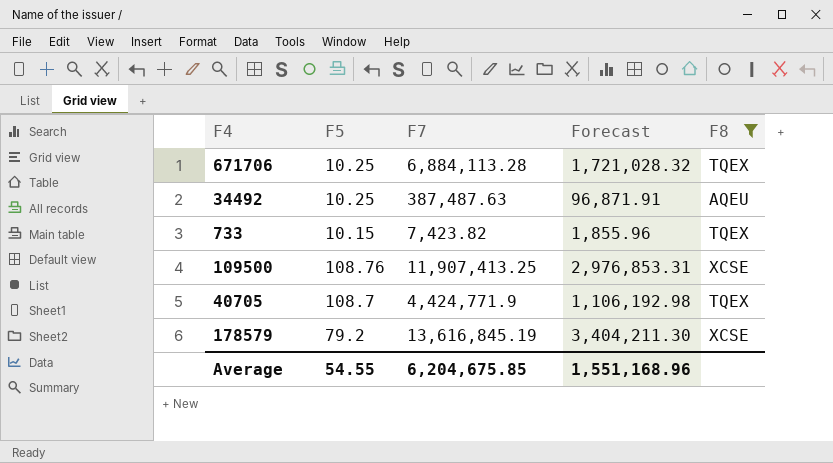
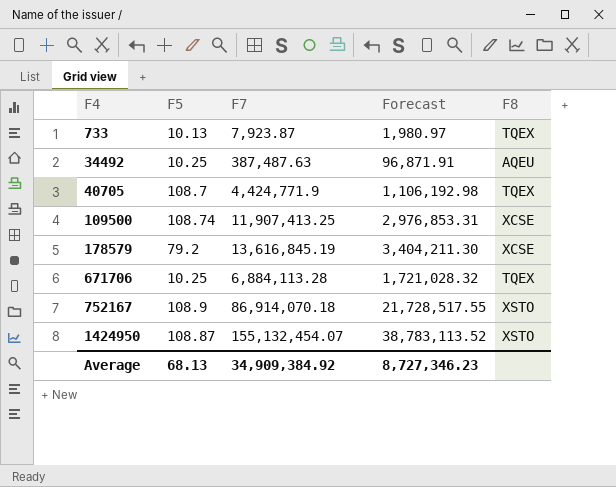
filter: F8 != XSTO -> none
row order: none -> F4 ascending
733 | F5: 10.15 -> 10.13
733 | F7: 7,423.82 -> 7,923.87
733 | Forecast: 1,855.96 -> 1,980.97
109500 | F5: 108.76 -> 108.74
Average | F5: 54.55 -> 68.13
Average | F7: 6,204,675.85 -> 34,909,384.92
Average | Forecast: 1,551,168.96 -> 8,727,346.23

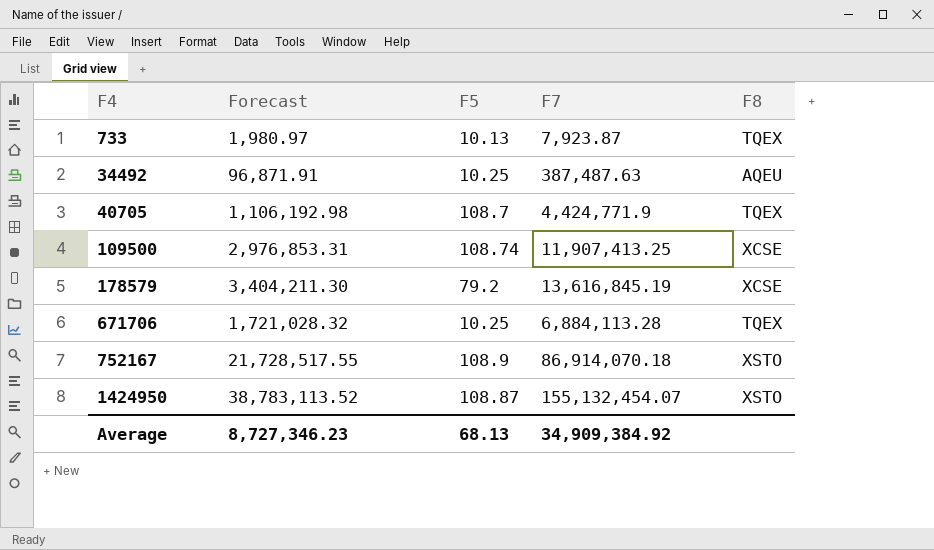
column Forecast | position: 4 -> 2

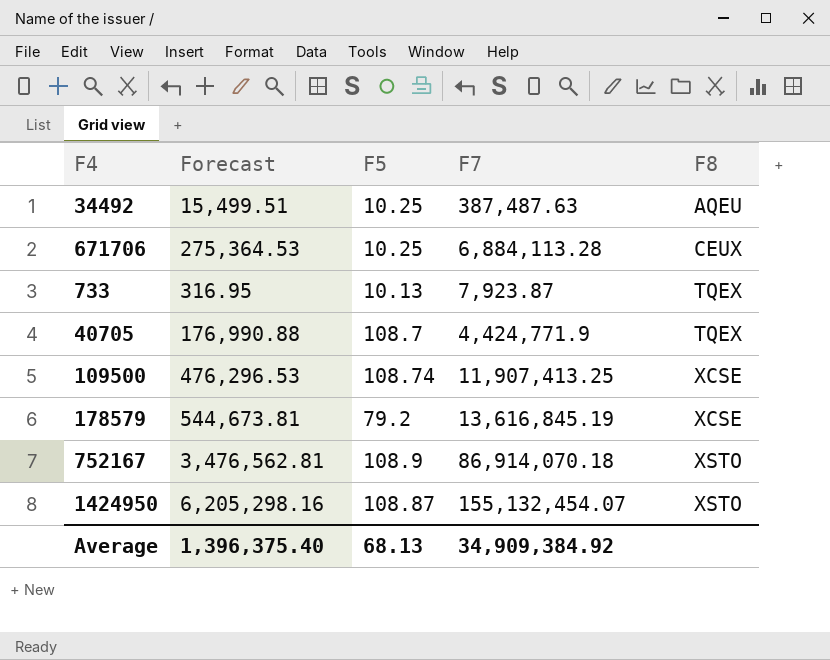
row order: F4 ascending -> F8 ascending
column Forecast | formula: [F7] * 0.25 -> [F7] * 0.04
671706 | F8: TQEX -> CEUX
Average | Forecast: 8,727,346.23 -> 1,396,375.40

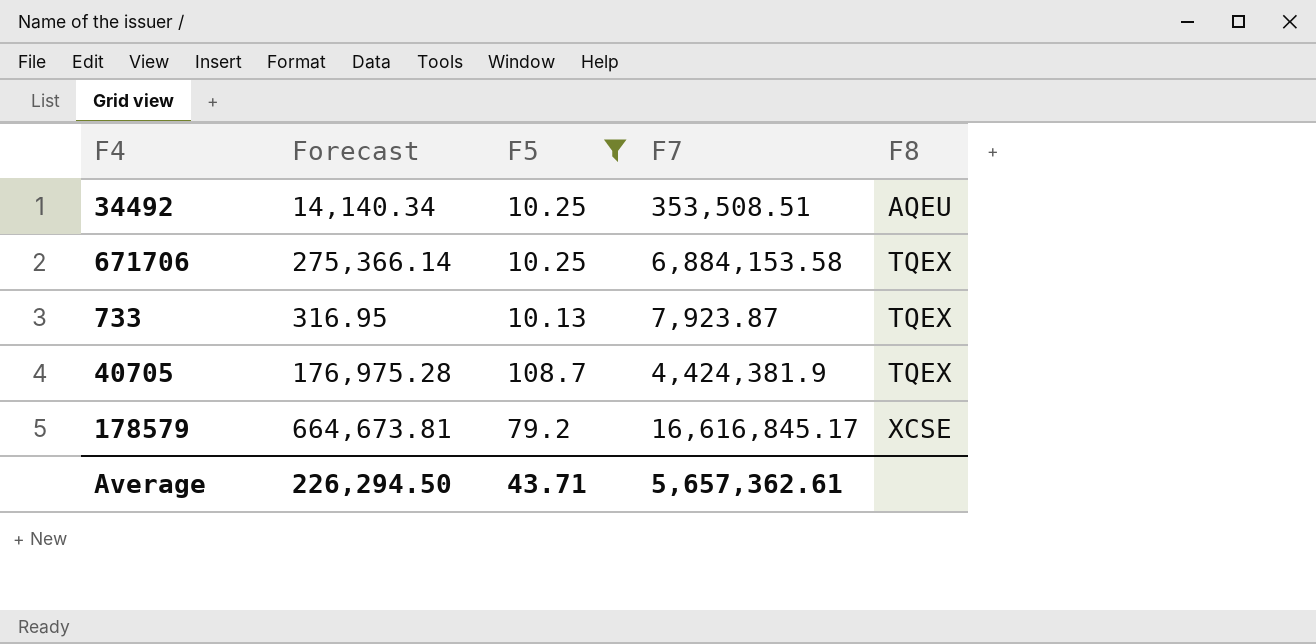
filter: none -> F5 <= 108.7
34492 | Forecast: 15,499.51 -> 14,140.34
34492 | F7: 387,487.63 -> 353,508.51
671706 | Forecast: 275,364.53 -> 275,366.14
671706 | F7: 6,884,113.28 -> 6,884,153.58
671706 | F8: CEUX -> TQEX
40705 | Forecast: 176,990.88 -> 176,975.28
40705 | F7: 4,424,771.9 -> 4,424,381.9
178579 | Forecast: 544,673.81 -> 664,673.81
178579 | F7: 13,616,845.19 -> 16,616,845.17
Average | Forecast: 1,396,375.40 -> 226,294.50
Average | F5: 68.13 -> 43.71
Average | F7: 34,909,384.92 -> 5,657,362.61

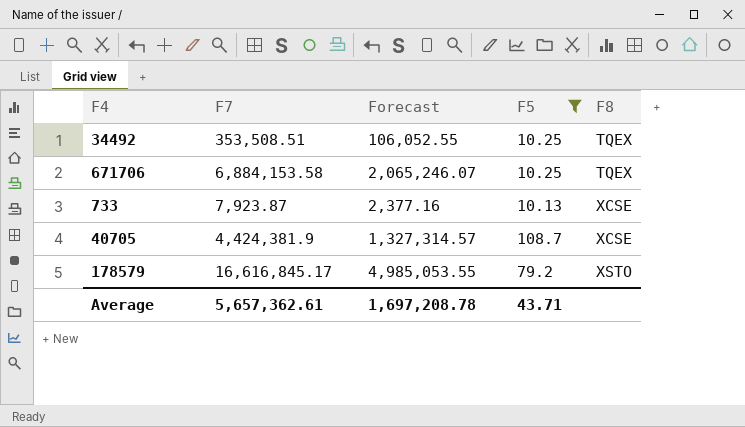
column F7 | position: 4 -> 2
column Forecast | formula: [F7] * 0.04 -> [F7] * 0.3
34492 | F8: AQEU -> TQEX
733 | F8: TQEX -> XCSE
40705 | F8: TQEX -> XCSE
178579 | F8: XCSE -> XSTO
Average | Forecast: 226,294.50 -> 1,697,208.78

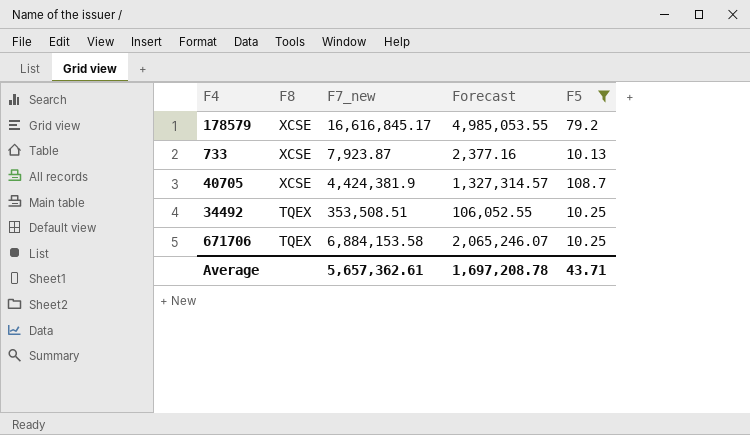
row order: F8 ascending -> F8 descending
column F8 | position: 5 -> 2
column name: F7 -> F7_new
178579 | F8: XSTO -> XCSE

